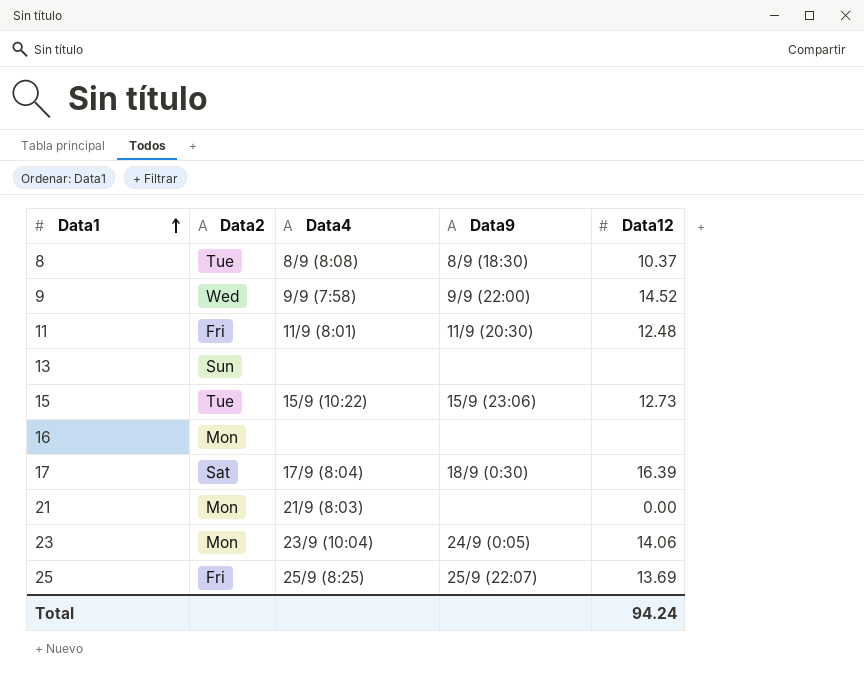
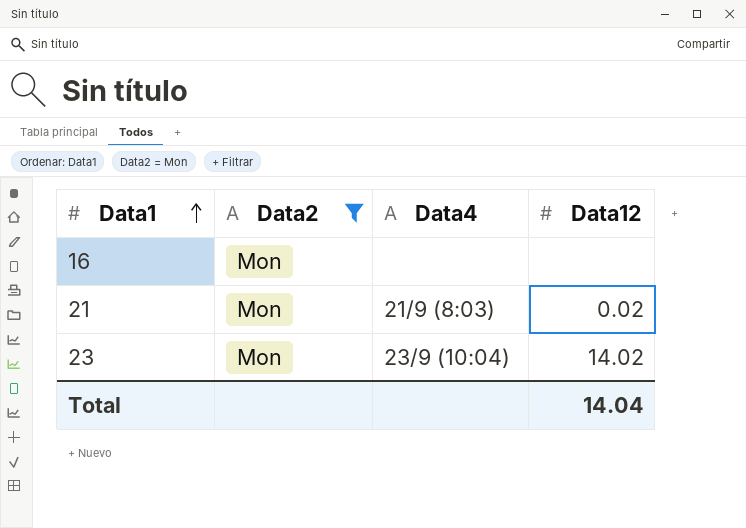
filter: none -> Data2 = Mon
column Data9 | position: 4 -> none
21 | Data12: 0.00 -> 0.02
23 | Data12: 14.06 -> 14.02
Total | Data12: 94.24 -> 14.04

